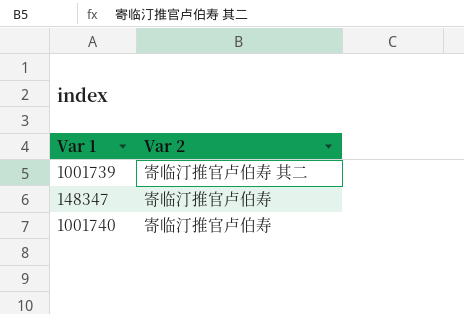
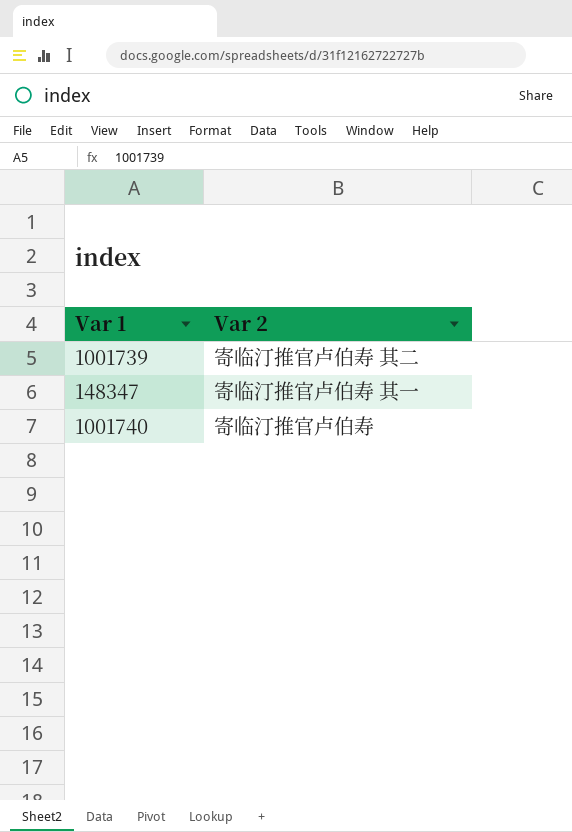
148347 | Var 2: 寄临汀推官卢伯寿 -> 寄临汀推官卢伯寿 其一

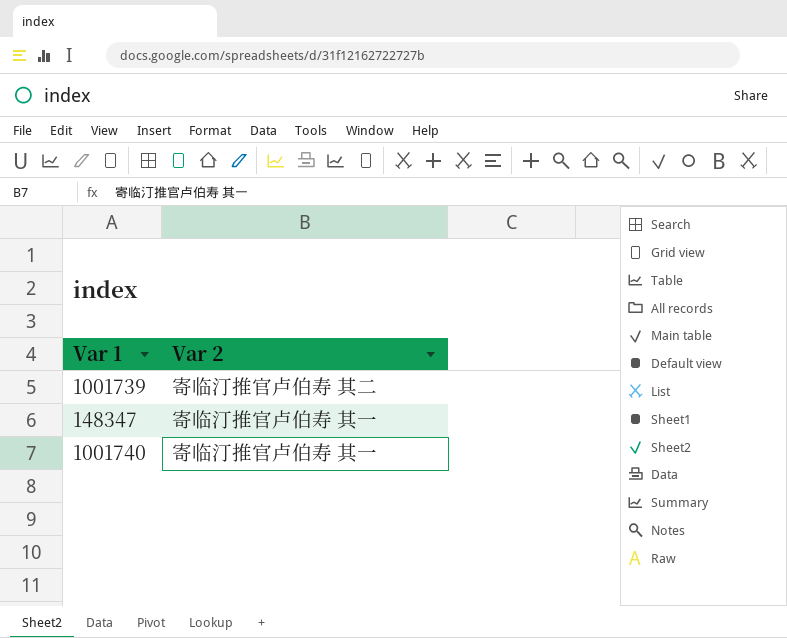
1001740 | Var 2: 寄临汀推官卢伯寿 -> 寄临汀推官卢伯寿 其一

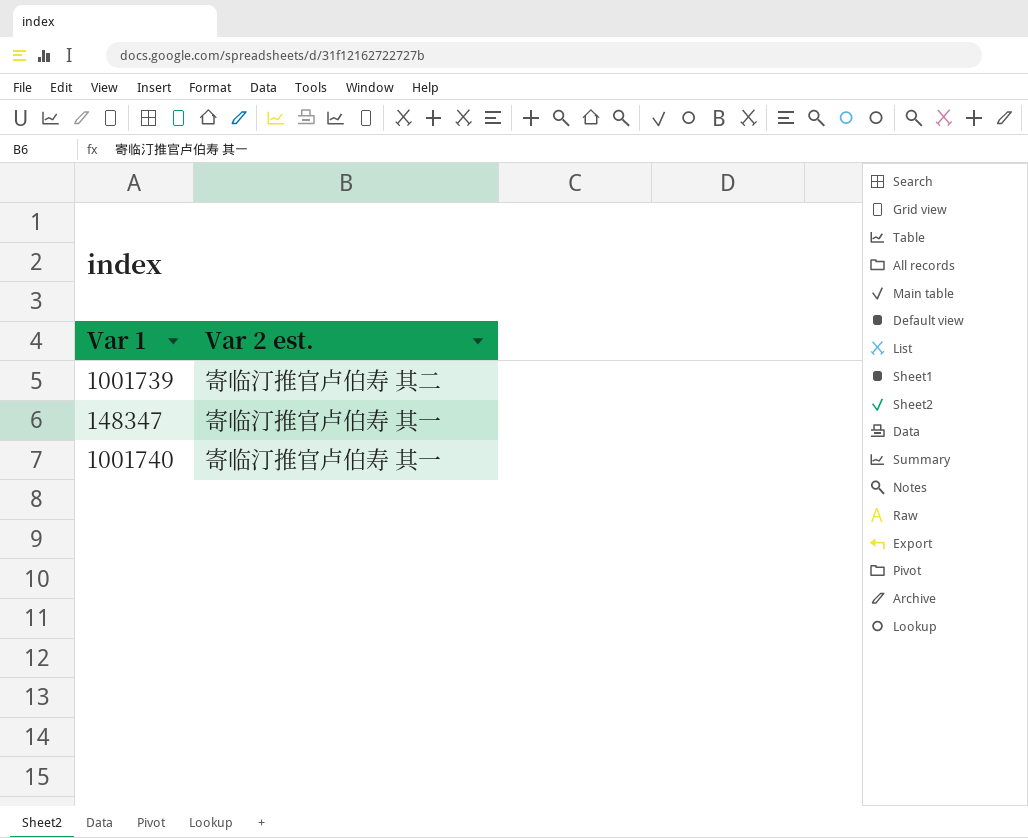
column name: Var 2 -> Var 2 est.

